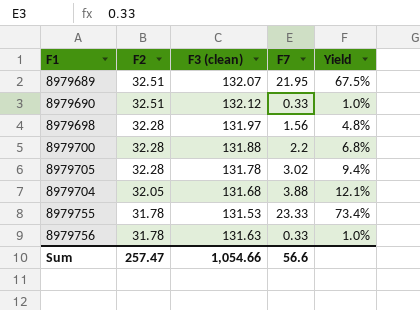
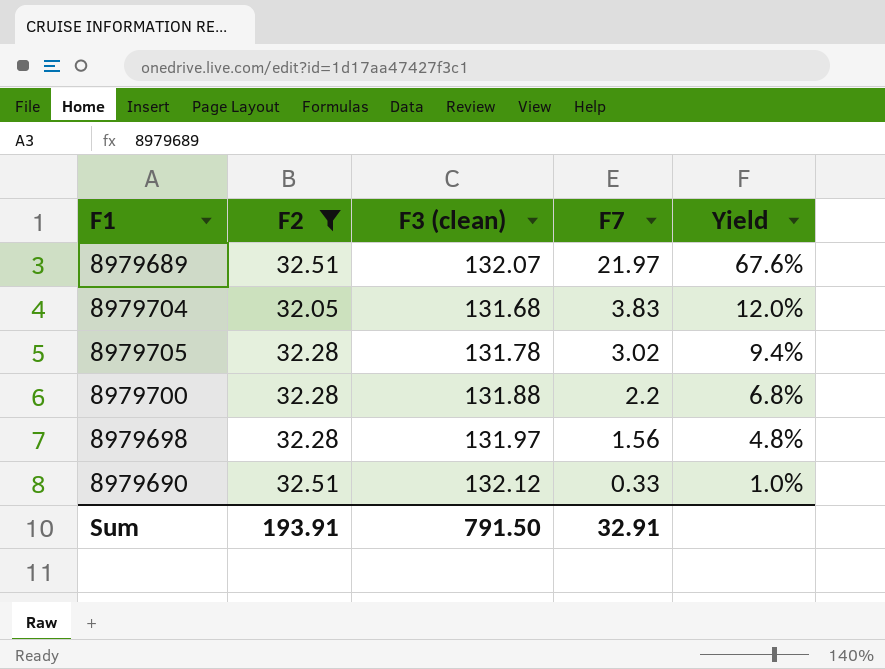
filter: none -> F2 != 31.78
row order: F2 descending -> F7 descending
8979689 | F7: 21.95 -> 21.97
8979689 | Yield: 67.5% -> 67.6%
8979704 | F7: 3.88 -> 3.83
8979704 | Yield: 12.1% -> 12.0%
Sum | F2: 257.47 -> 193.91
Sum | F3 (clean): 1,054.66 -> 791.50
Sum | F7: 56.6 -> 32.91

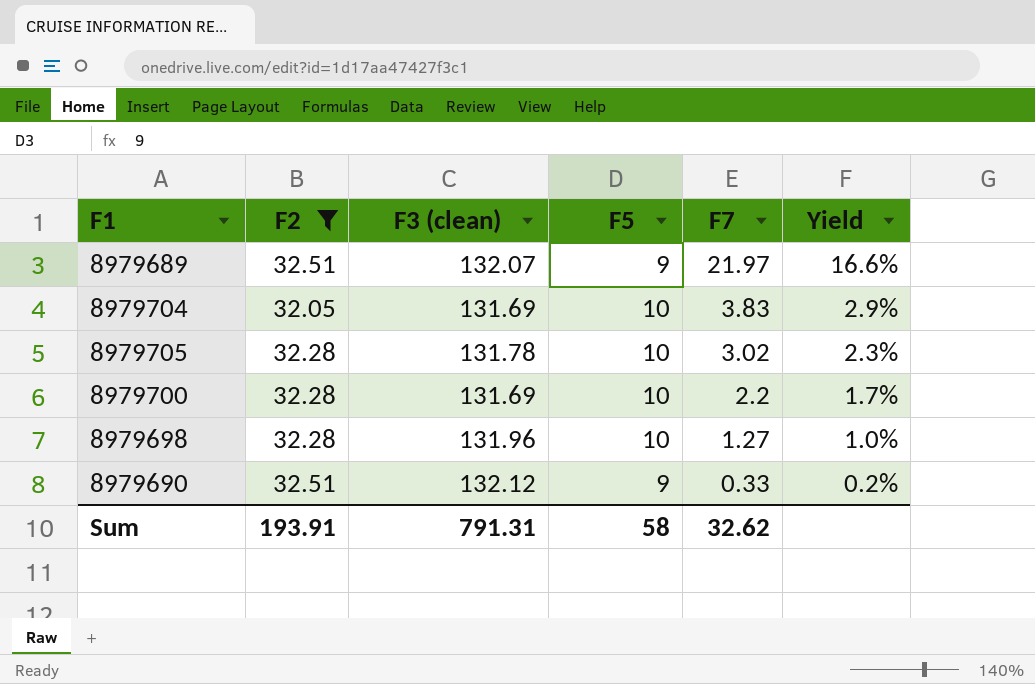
column F5 | position: none -> 4
column Yield | formula: [F7] / [F2] -> [F7] / [F3 (clean)]
8979704 | F3 (clean): 131.68 -> 131.69
8979700 | F3 (clean): 131.88 -> 131.69
8979698 | F3 (clean): 131.97 -> 131.96
8979698 | F7: 1.56 -> 1.27
Sum | F3 (clean): 791.50 -> 791.31
Sum | F7: 32.91 -> 32.62

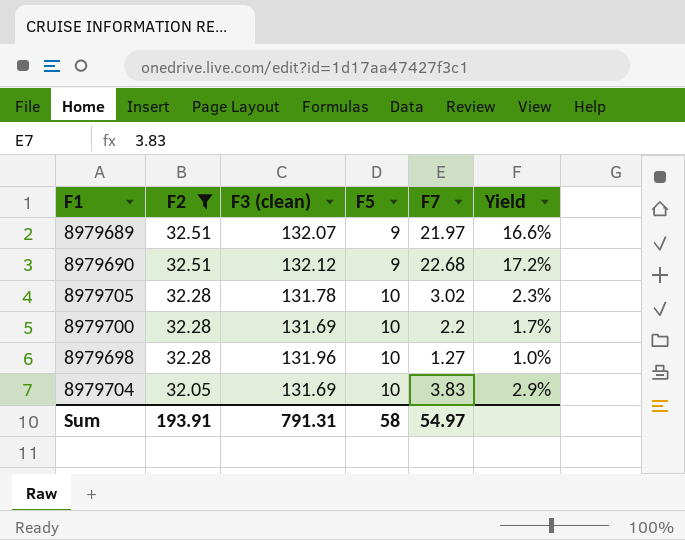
row order: F7 descending -> F2 descending
8979690 | F7: 0.33 -> 22.68
8979690 | Yield: 0.2% -> 17.2%
Sum | F7: 32.62 -> 54.97

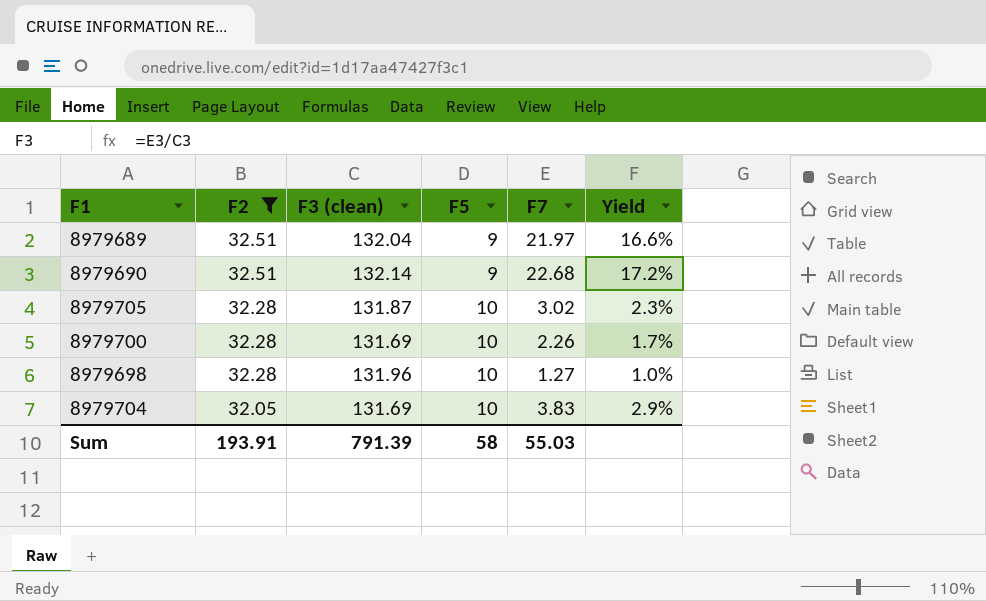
8979689 | F3 (clean): 132.07 -> 132.04
8979690 | F3 (clean): 132.12 -> 132.14
8979705 | F3 (clean): 131.78 -> 131.87
8979700 | F7: 2.2 -> 2.26
Sum | F3 (clean): 791.31 -> 791.39
Sum | F7: 54.97 -> 55.03

